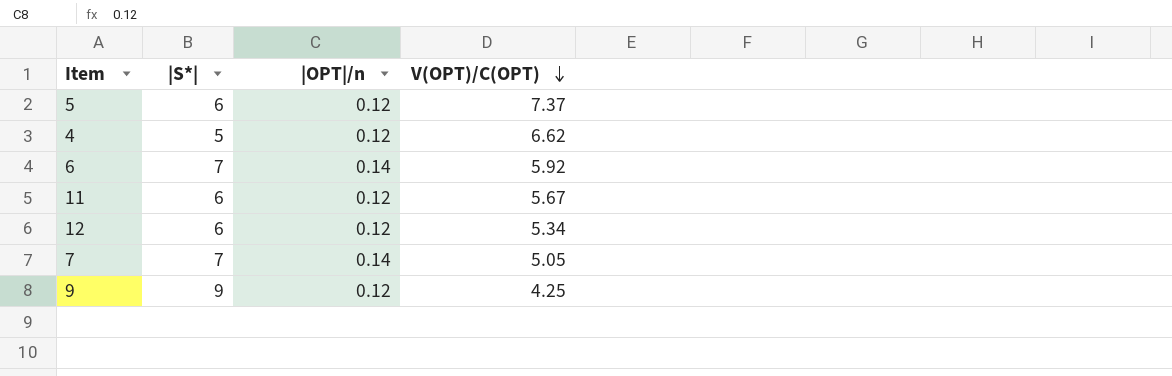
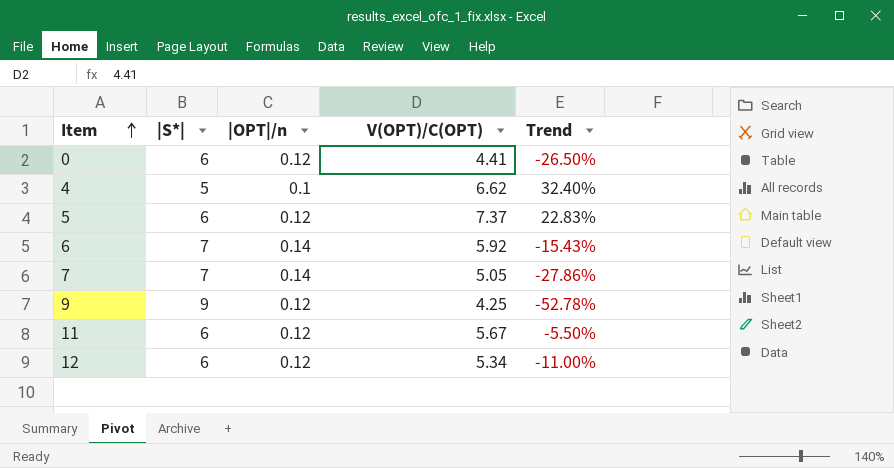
row order: V(OPT)/C(OPT) descending -> Item ascending
column Trend | formula: none -> ([V(OPT)/C(OPT)] - [|S*|]) / [|S*|]
row 0: none -> 6 | 0.12 | 4.41 | -26.50%
4 | |OPT|/n: 0.12 -> 0.1

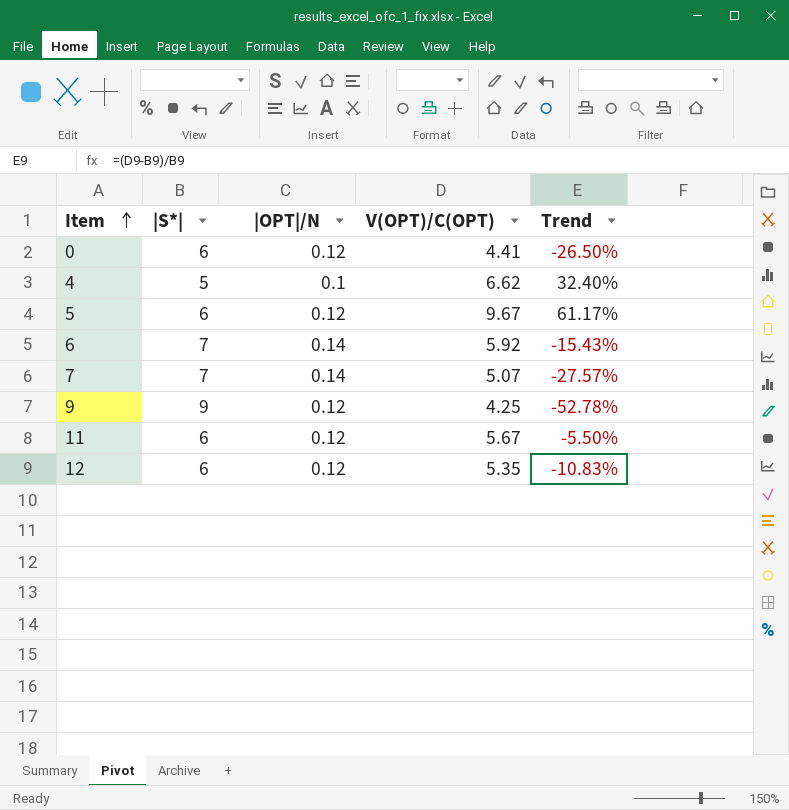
column name: |OPT|/n -> |OPT|/N
5 | V(OPT)/C(OPT): 7.37 -> 9.67
5 | Trend: 22.83% -> 61.17%
7 | V(OPT)/C(OPT): 5.05 -> 5.07
7 | Trend: -27.86% -> -27.57%
12 | V(OPT)/C(OPT): 5.34 -> 5.35
12 | Trend: -11.00% -> -10.83%

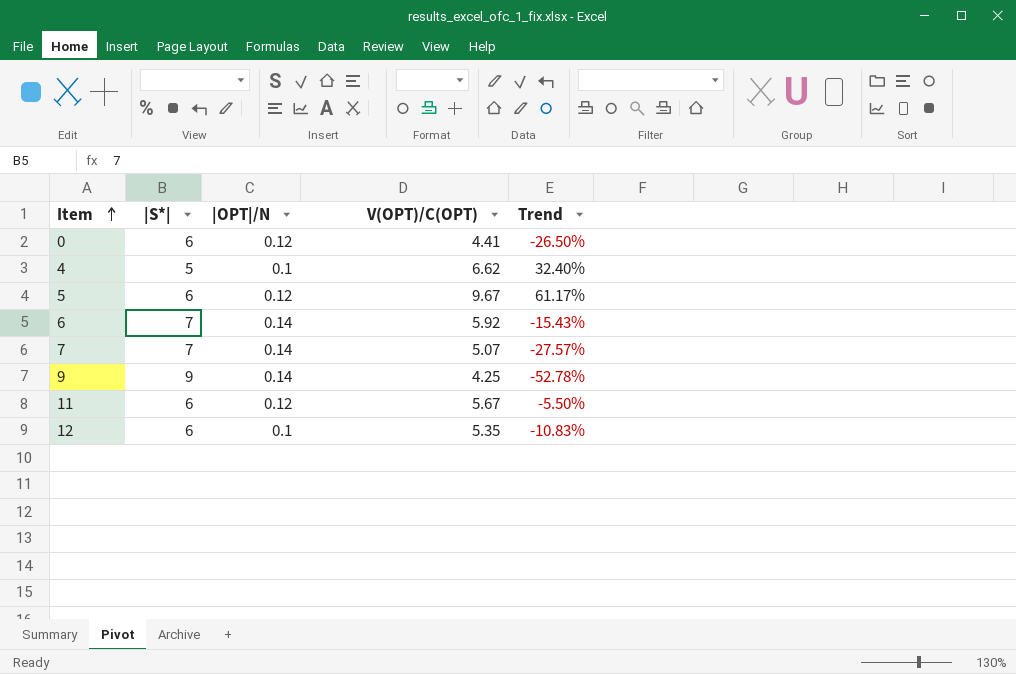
9 | |OPT|/N: 0.12 -> 0.14
12 | |OPT|/N: 0.12 -> 0.1

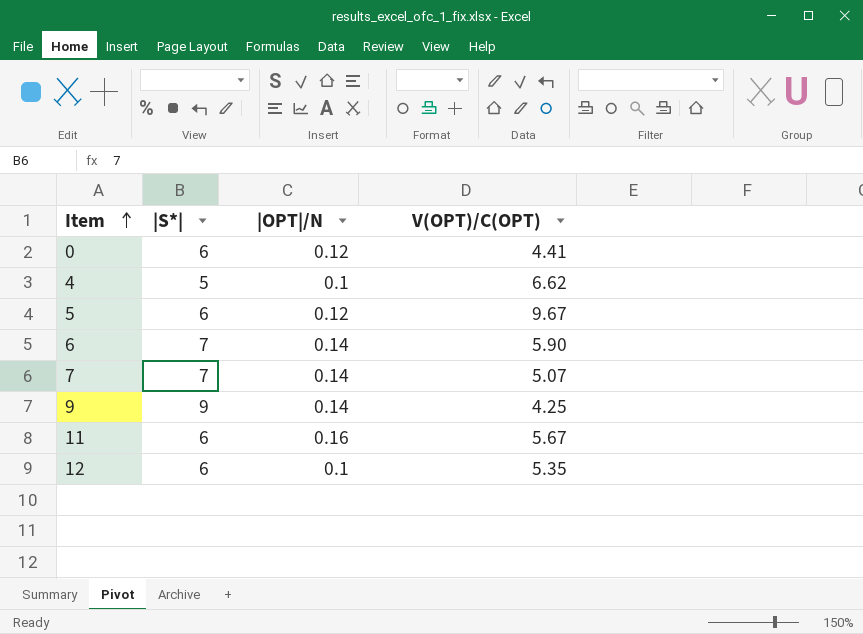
column Trend | formula: ([V(OPT)/C(OPT)] - [|S*|]) / [|S*|] -> none
6 | V(OPT)/C(OPT): 5.92 -> 5.90
11 | |OPT|/N: 0.12 -> 0.16

